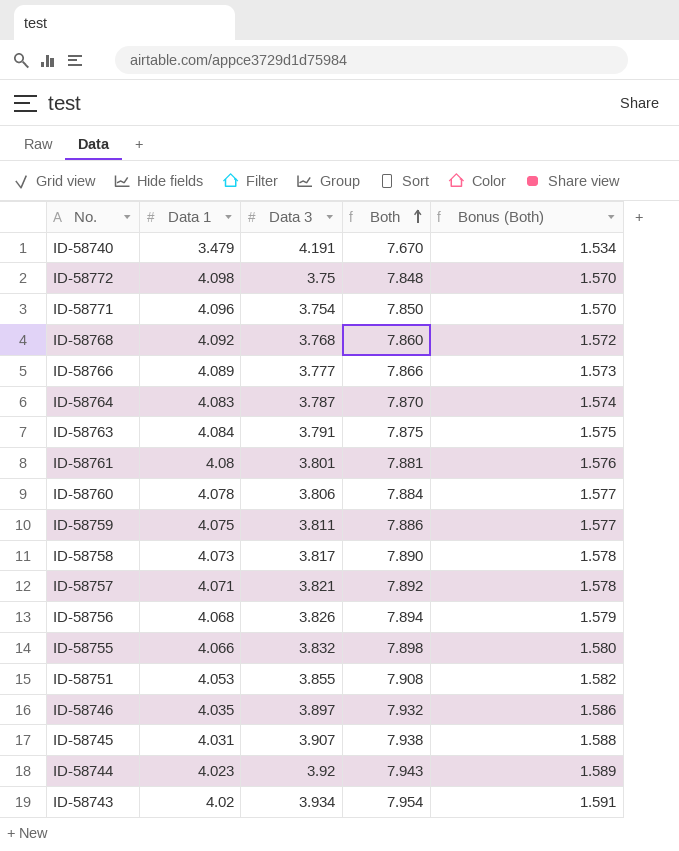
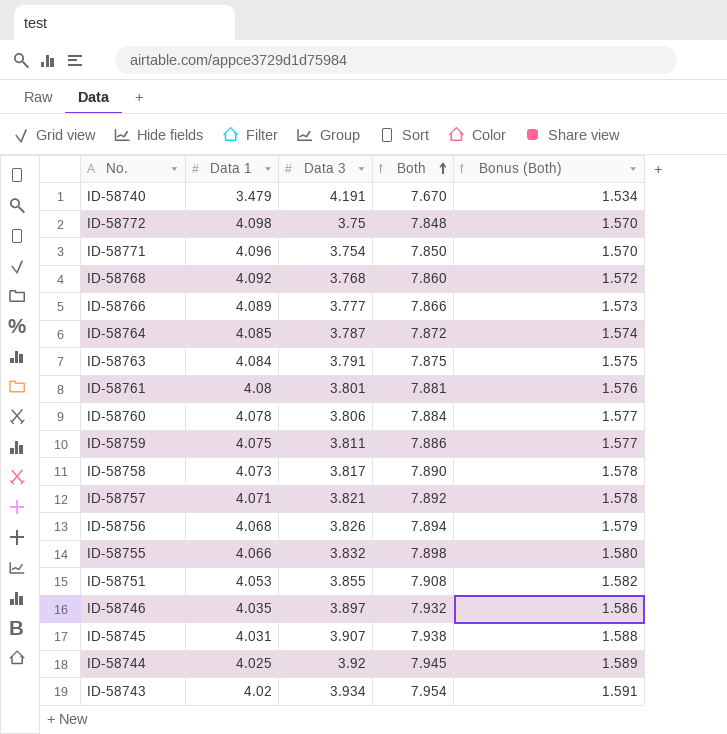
ID-58764 | Data 1: 4.083 -> 4.085
ID-58764 | Both: 7.870 -> 7.872
ID-58744 | Data 1: 4.023 -> 4.025
ID-58744 | Both: 7.943 -> 7.945

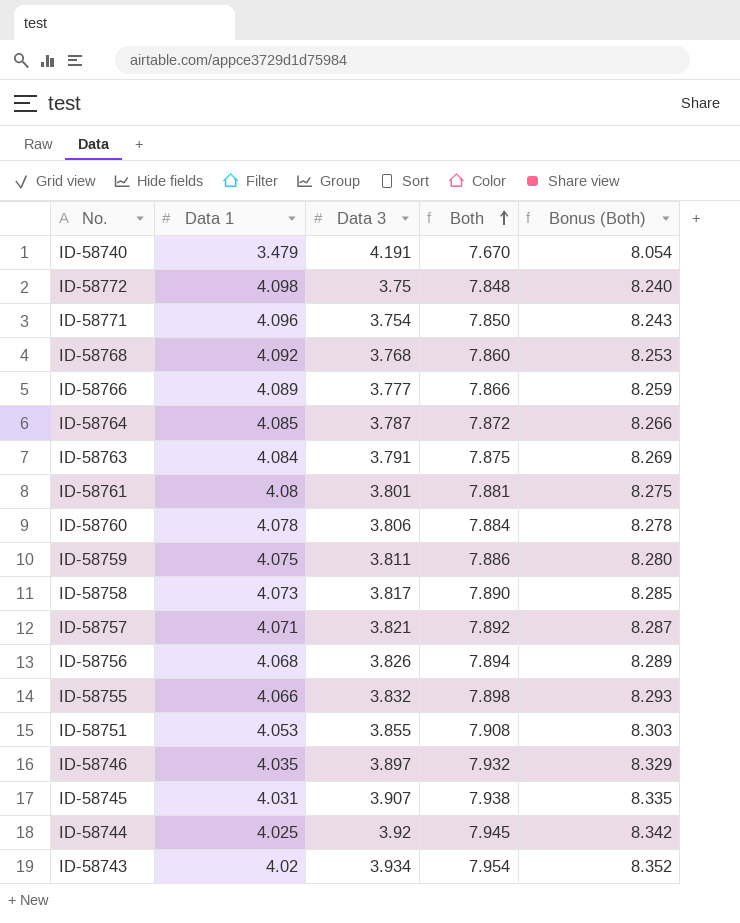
column Bonus (Both) | formula: [Both] * 0.2 -> [Both] * 1.05

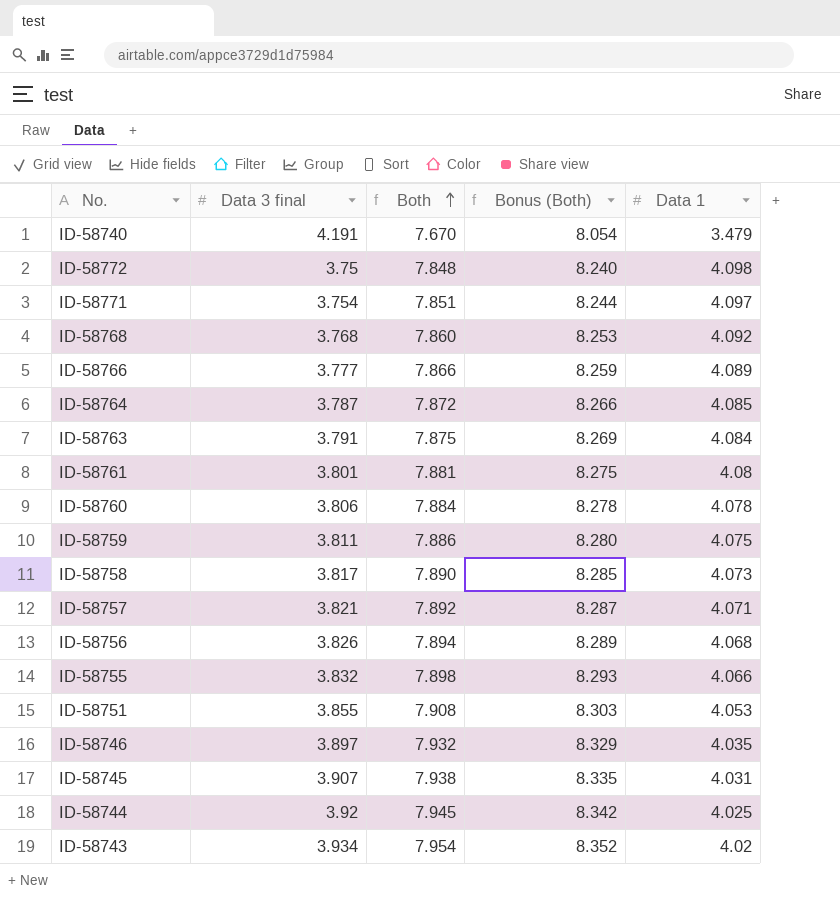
column name: Data 3 -> Data 3 final
column Data 1 | position: 2 -> 5
ID-58771 | Both: 7.850 -> 7.851
ID-58771 | Bonus (Both): 8.243 -> 8.244
ID-58771 | Data 1: 4.096 -> 4.097

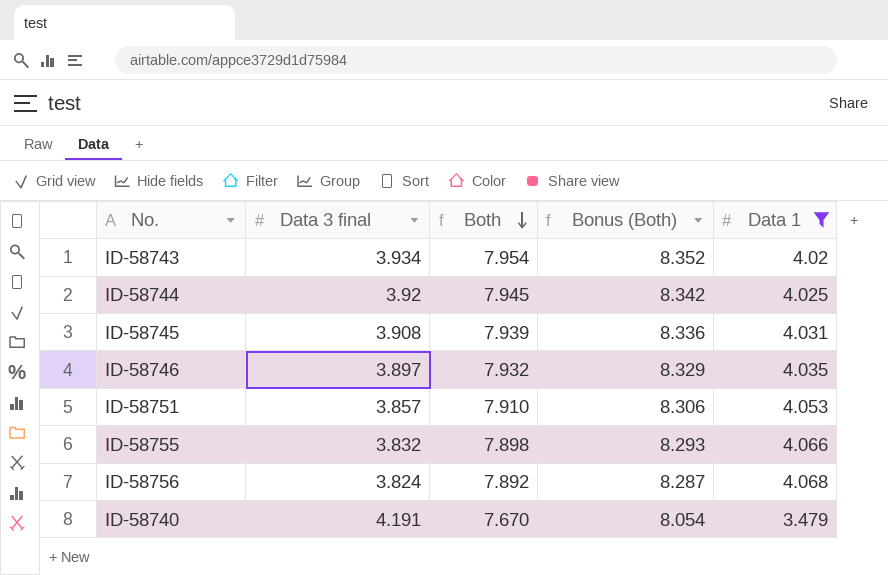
filter: none -> Data 1 <= 4.068
row order: Both ascending -> Both descending
ID-58745 | Data 3 final: 3.907 -> 3.908
ID-58745 | Both: 7.938 -> 7.939
ID-58745 | Bonus (Both): 8.335 -> 8.336
ID-58751 | Data 3 final: 3.855 -> 3.857
ID-58751 | Both: 7.908 -> 7.910
ID-58751 | Bonus (Both): 8.303 -> 8.306
ID-58756 | Data 3 final: 3.826 -> 3.824
ID-58756 | Both: 7.894 -> 7.892
ID-58756 | Bonus (Both): 8.289 -> 8.287

